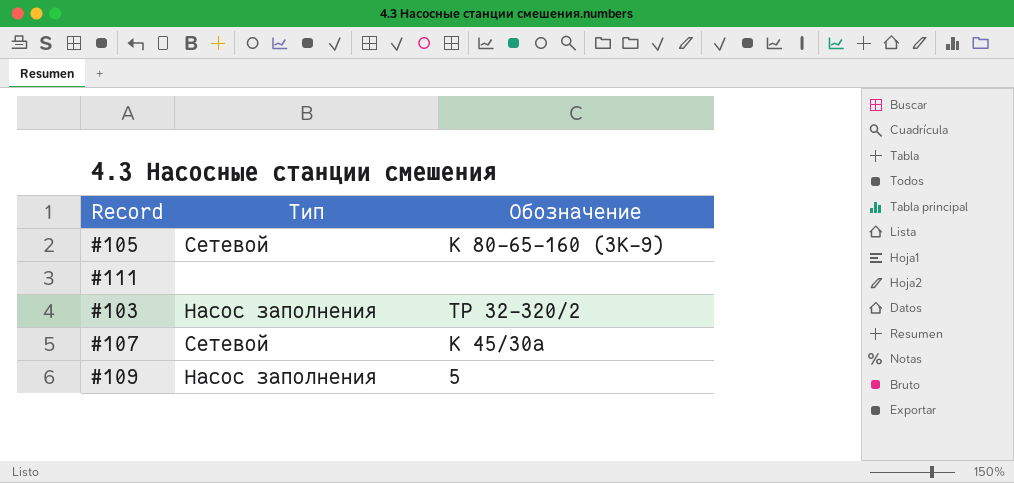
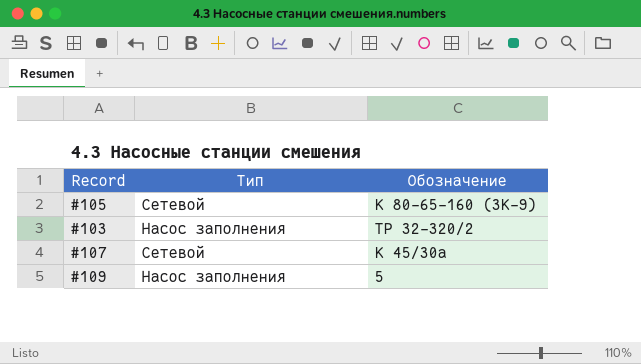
row #111: none | none -> none

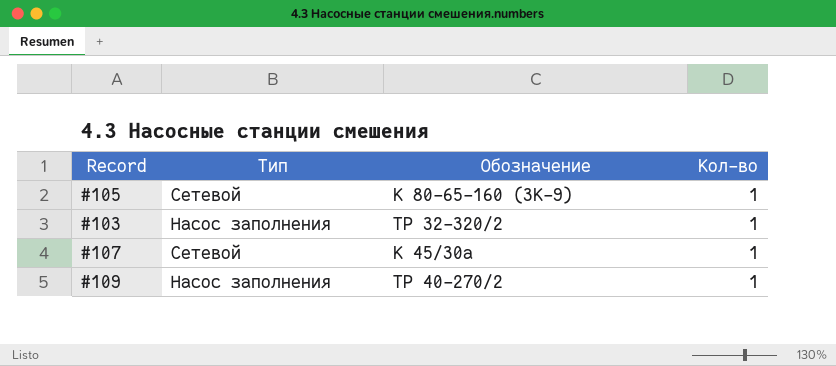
column Кол-во | position: none -> 4
#109 | Обозначение: 5 -> ТР 40-270/2

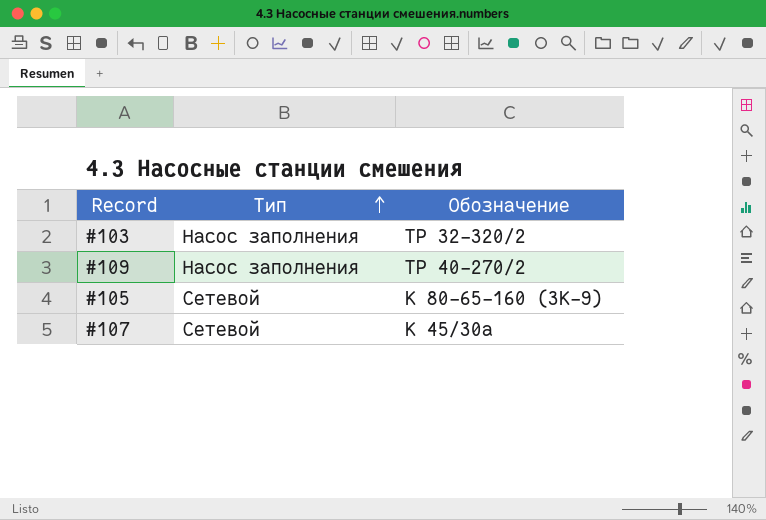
row order: none -> Тип ascending
column Кол-во | position: 4 -> none

